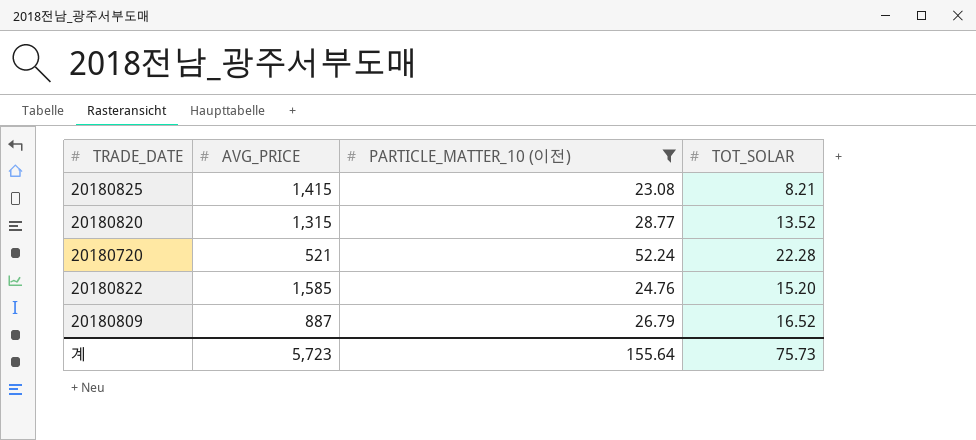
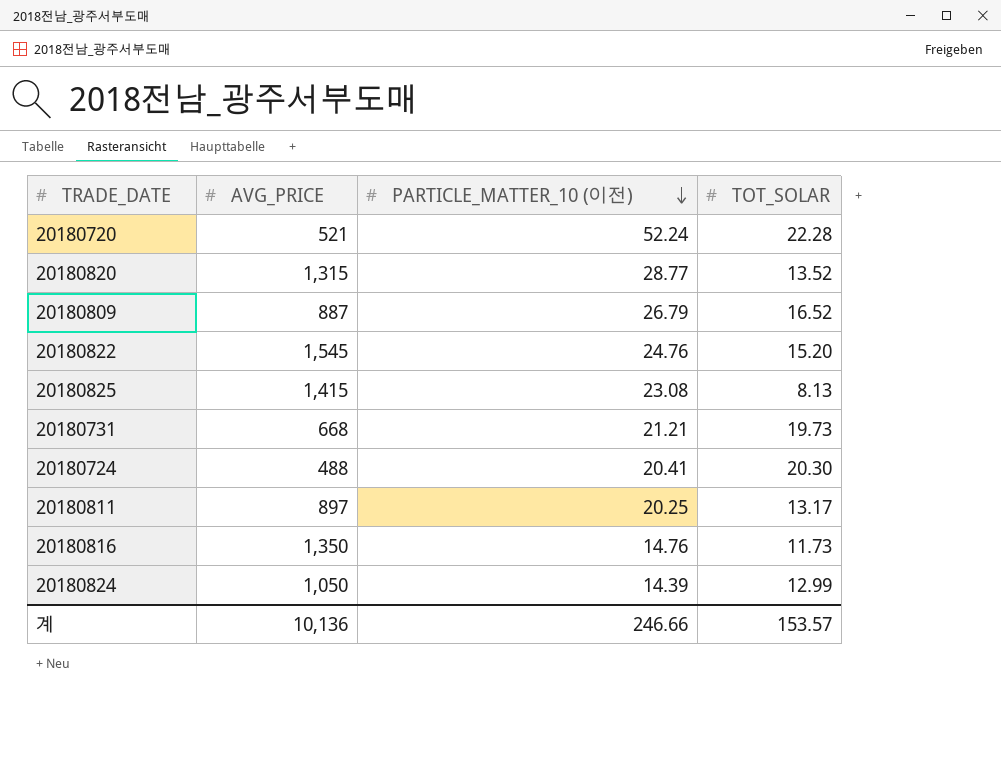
filter: PARTICLE_MATTER_10 (이전) >= 23.08 -> none
row order: none -> PARTICLE_MATTER_10 (이전) descending
20180822 | AVG_PRICE: 1,585 -> 1,545
20180825 | TOT_SOLAR: 8.21 -> 8.13
계 | AVG_PRICE: 5,723 -> 10,136
계 | PARTICLE_MATTER_10 (이전): 155.64 -> 246.66
계 | TOT_SOLAR: 75.73 -> 153.57

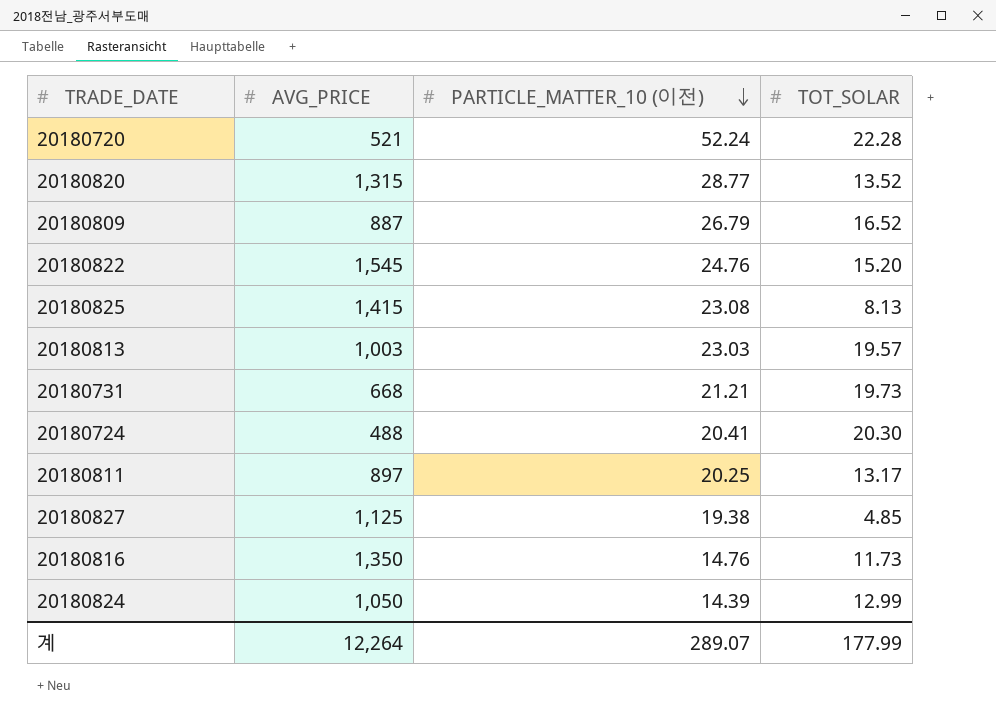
row 20180813: none -> 1,003 | 23.03 | 19.57
row 20180827: none -> 1,125 | 19.38 | 4.85
계 | AVG_PRICE: 10,136 -> 12,264
계 | PARTICLE_MATTER_10 (이전): 246.66 -> 289.07
계 | TOT_SOLAR: 153.57 -> 177.99

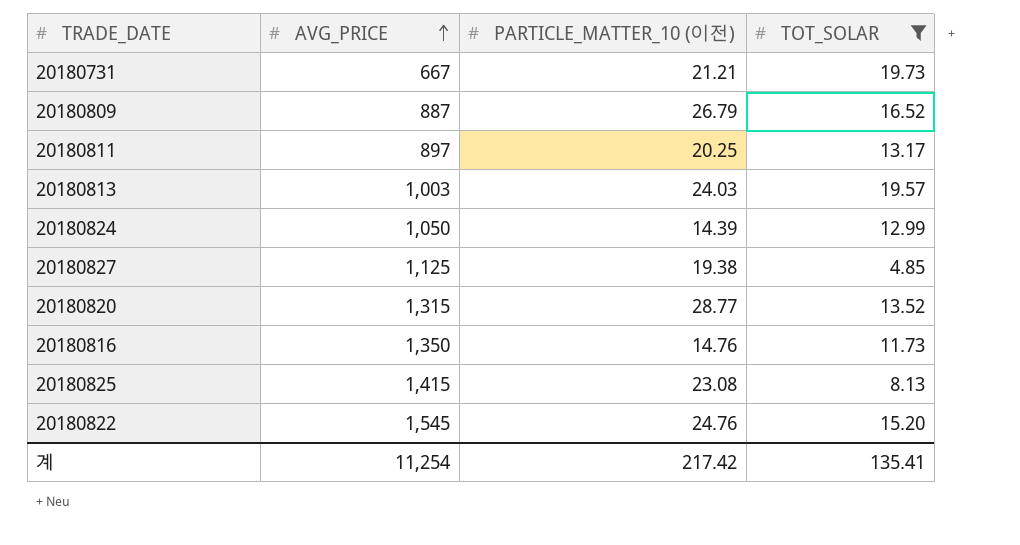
filter: none -> TOT_SOLAR <= 19.73
row order: PARTICLE_MATTER_10 (이전) descending -> AVG_PRICE ascending
20180731 | AVG_PRICE: 668 -> 667
20180813 | PARTICLE_MATTER_10 (이전): 23.03 -> 24.03
계 | AVG_PRICE: 12,264 -> 11,254
계 | PARTICLE_MATTER_10 (이전): 289.07 -> 217.42
계 | TOT_SOLAR: 177.99 -> 135.41

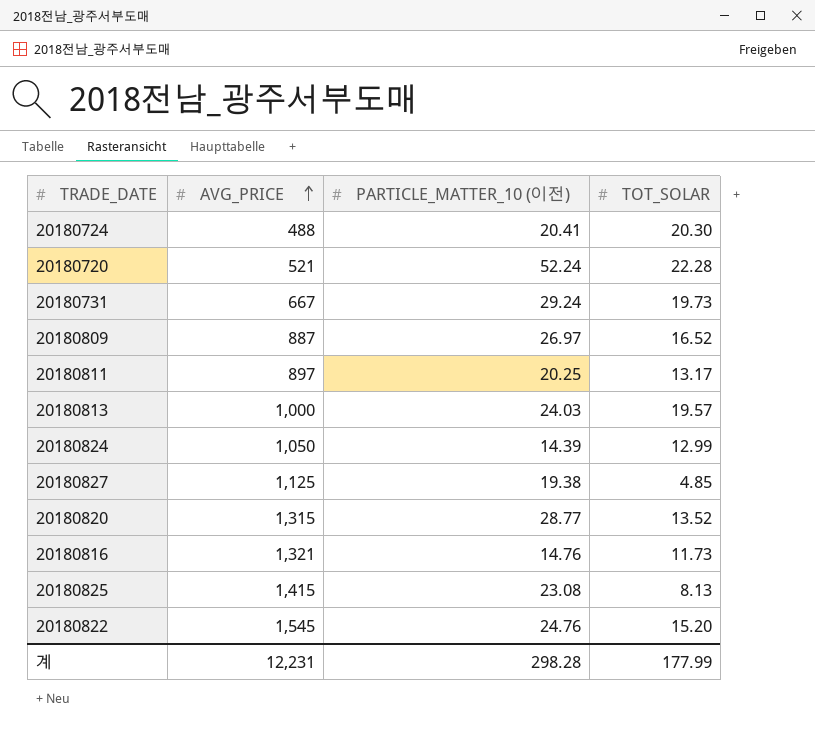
filter: TOT_SOLAR <= 19.73 -> none
20180731 | PARTICLE_MATTER_10 (이전): 21.21 -> 29.24
20180809 | PARTICLE_MATTER_10 (이전): 26.79 -> 26.97
20180813 | AVG_PRICE: 1,003 -> 1,000
20180816 | AVG_PRICE: 1,350 -> 1,321
계 | AVG_PRICE: 11,254 -> 12,231
계 | PARTICLE_MATTER_10 (이전): 217.42 -> 298.28
계 | TOT_SOLAR: 135.41 -> 177.99

